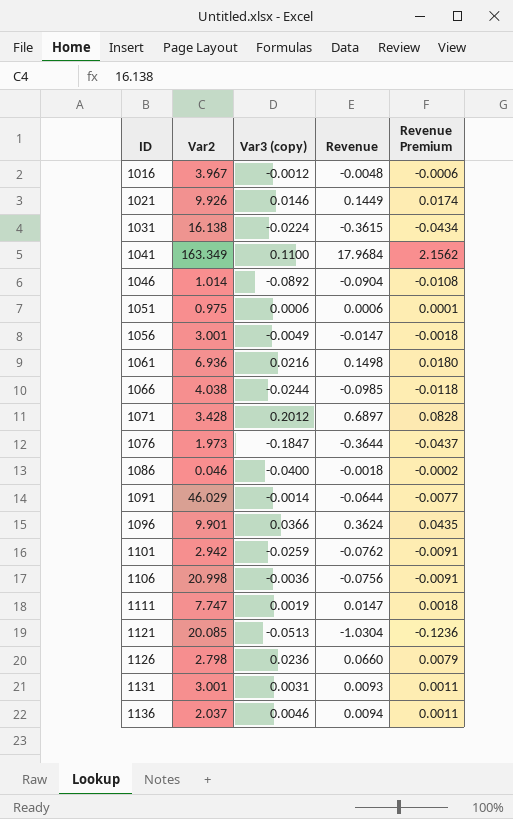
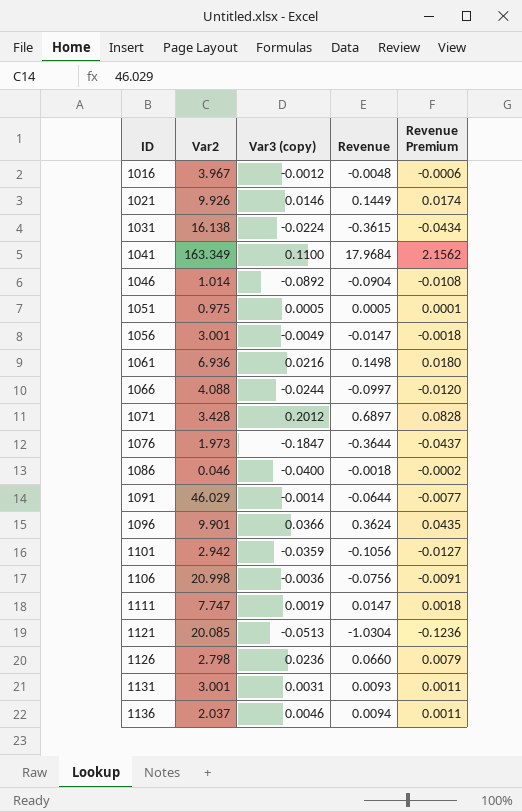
1051 | Var3 (copy): 0.0006 -> 0.0005
1051 | Revenue: 0.0006 -> 0.0005
1066 | Var2: 4.038 -> 4.088
1066 | Revenue: -0.0985 -> -0.0997
1066 | Revenue Premium: -0.0118 -> -0.0120
1101 | Var3 (copy): -0.0259 -> -0.0359
1101 | Revenue: -0.0762 -> -0.1056
1101 | Revenue Premium: -0.0091 -> -0.0127

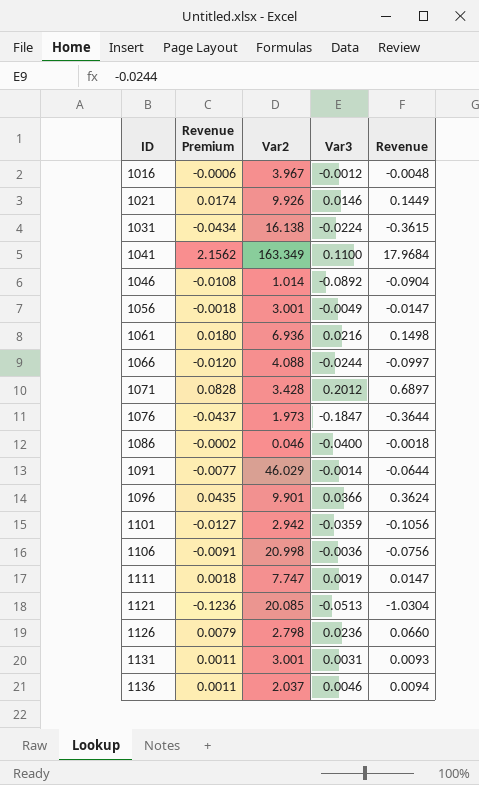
column Revenue Premium | position: 5 -> 2
column name: Var3 (copy) -> Var3
row 1051: 0.975 | 0.0005 | 0.0005 | 0.0001 -> none

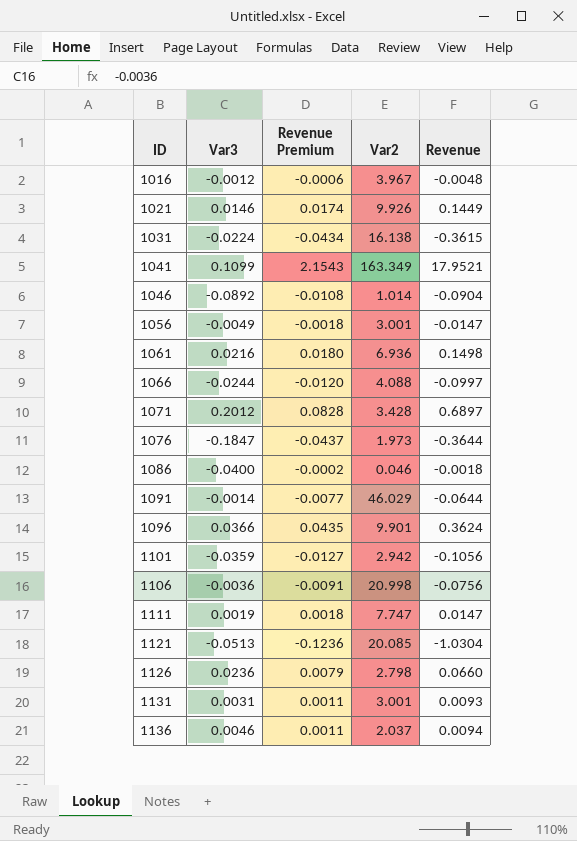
column Var3 | position: 4 -> 2
1041 | Var3: 0.1100 -> 0.1099
1041 | Revenue Premium: 2.1562 -> 2.1543
1041 | Revenue: 17.9684 -> 17.9521

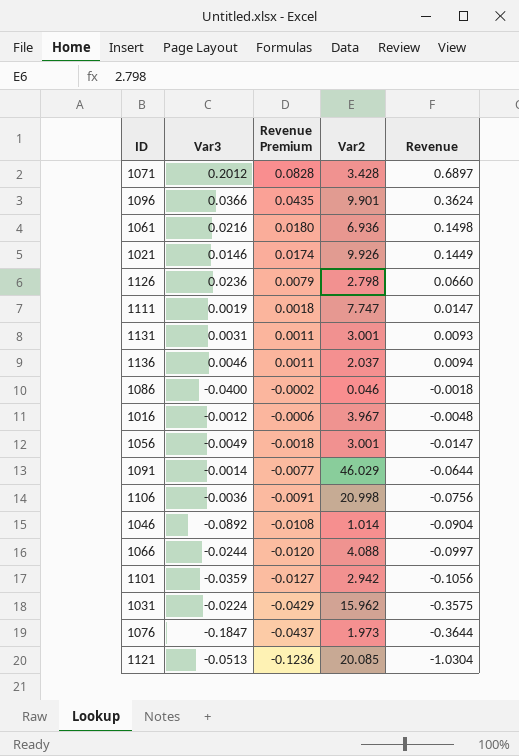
row order: ID ascending -> Revenue Premium descending
row 1041: 0.1099 | 2.1543 | 163.349 | 17.9521 -> none
1031 | Revenue Premium: -0.0434 -> -0.0429
1031 | Var2: 16.138 -> 15.962
1031 | Revenue: -0.3615 -> -0.3575

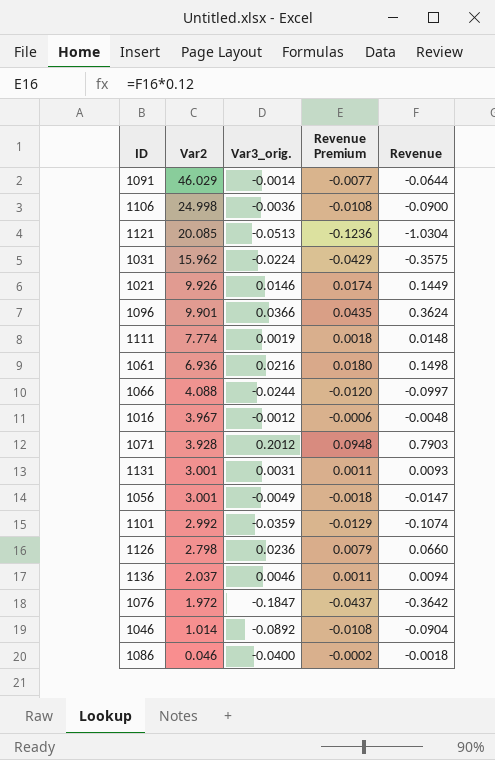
row order: Revenue Premium descending -> Var2 descending
column Var2 | position: 4 -> 2
column name: Var3 -> Var3_orig.
1106 | Var2: 20.998 -> 24.998
1106 | Revenue Premium: -0.0091 -> -0.0108
1106 | Revenue: -0.0756 -> -0.0900
1111 | Var2: 7.747 -> 7.774
1111 | Revenue: 0.0147 -> 0.0148
1071 | Var2: 3.428 -> 3.928
1071 | Revenue Premium: 0.0828 -> 0.0948
1071 | Revenue: 0.6897 -> 0.7903
1101 | Var2: 2.942 -> 2.992
1101 | Revenue Premium: -0.0127 -> -0.0129
1101 | Revenue: -0.1056 -> -0.1074
1076 | Var2: 1.973 -> 1.972
1076 | Revenue: -0.3644 -> -0.3642

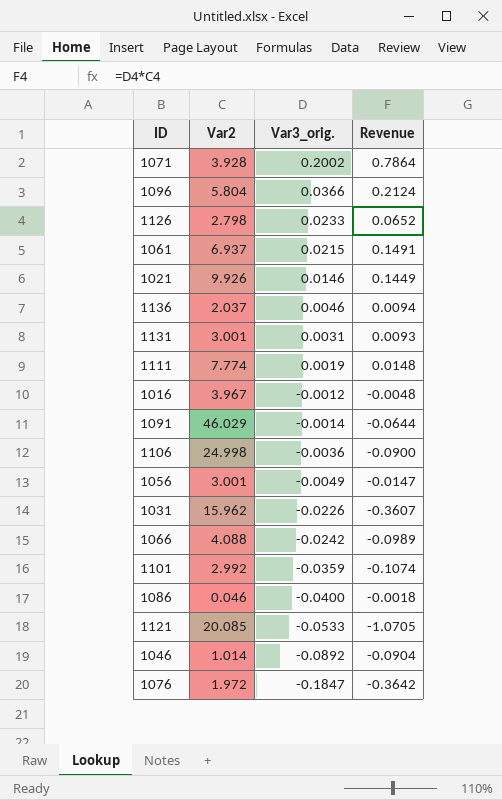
row order: Var2 descending -> Var3_orig. descending
column Revenue Premium | formula: [Revenue] * 0.12 -> none
1071 | Var3_orig.: 0.2012 -> 0.2002
1071 | Revenue: 0.7903 -> 0.7864
1096 | Var2: 9.901 -> 5.804
1096 | Revenue: 0.3624 -> 0.2124
1126 | Var3_orig.: 0.0236 -> 0.0233
1126 | Revenue: 0.0660 -> 0.0652
1061 | Var2: 6.936 -> 6.937
1061 | Var3_orig.: 0.0216 -> 0.0215
1061 | Revenue: 0.1498 -> 0.1491
1031 | Var3_orig.: -0.0224 -> -0.0226
1031 | Revenue: -0.3575 -> -0.3607
1066 | Var3_orig.: -0.0244 -> -0.0242
1066 | Revenue: -0.0997 -> -0.0989
1121 | Var3_orig.: -0.0513 -> -0.0533
1121 | Revenue: -1.0304 -> -1.0705

